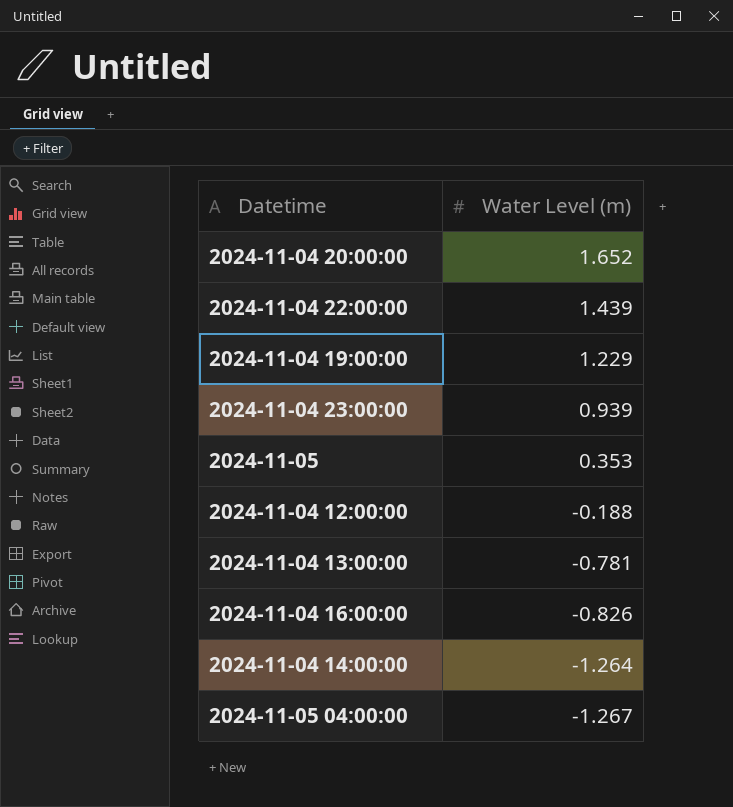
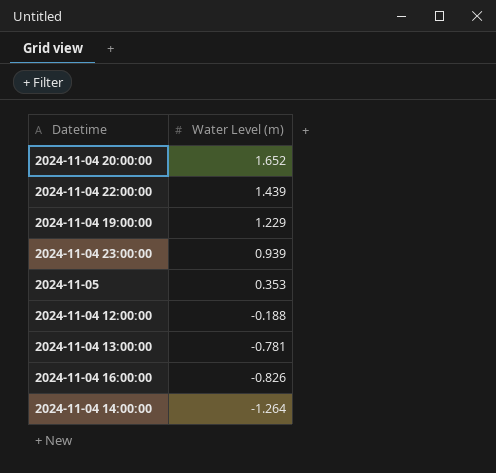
row 2024-11-05 04:00:00: -1.267 -> none

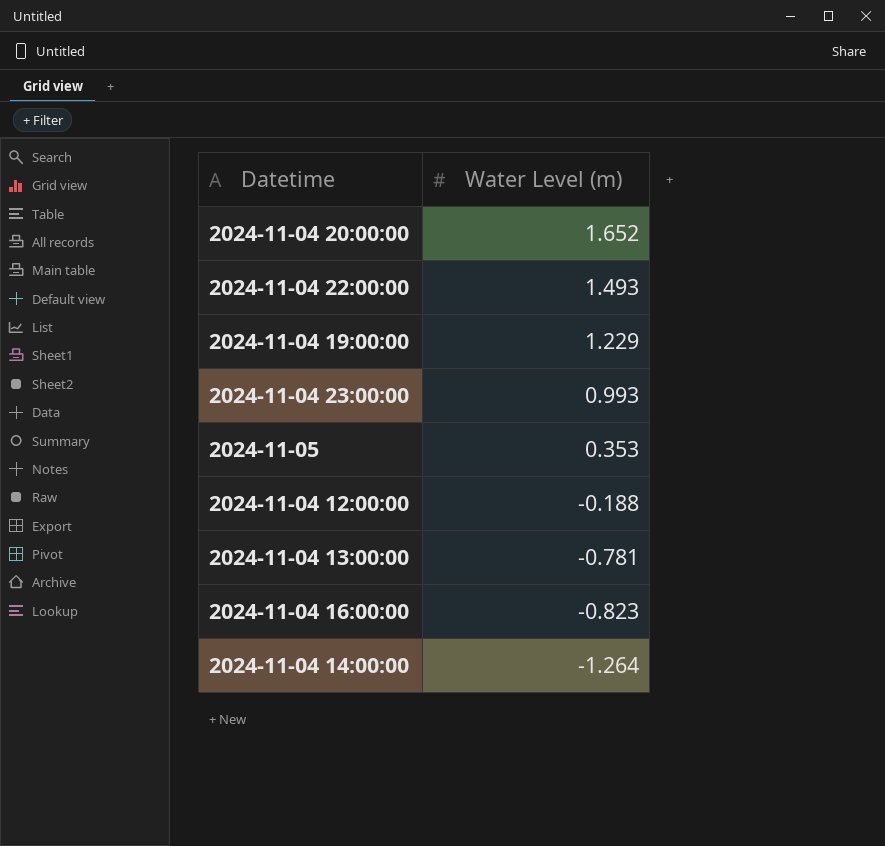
2024-11-04 22:00:00 | Water Level (m): 1.439 -> 1.493
2024-11-04 23:00:00 | Water Level (m): 0.939 -> 0.993
2024-11-04 16:00:00 | Water Level (m): -0.826 -> -0.823

